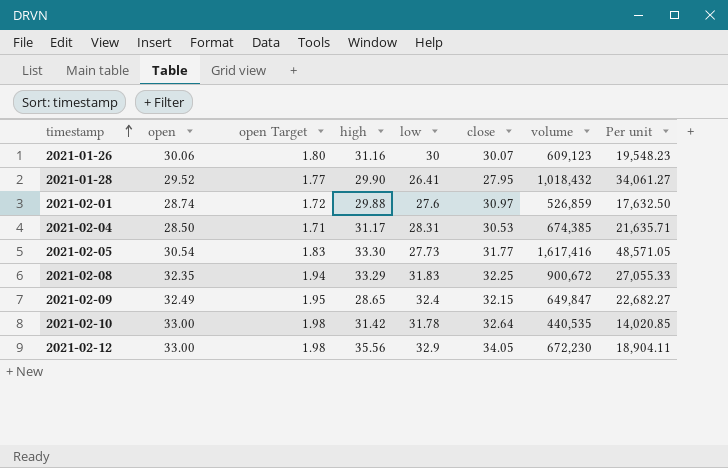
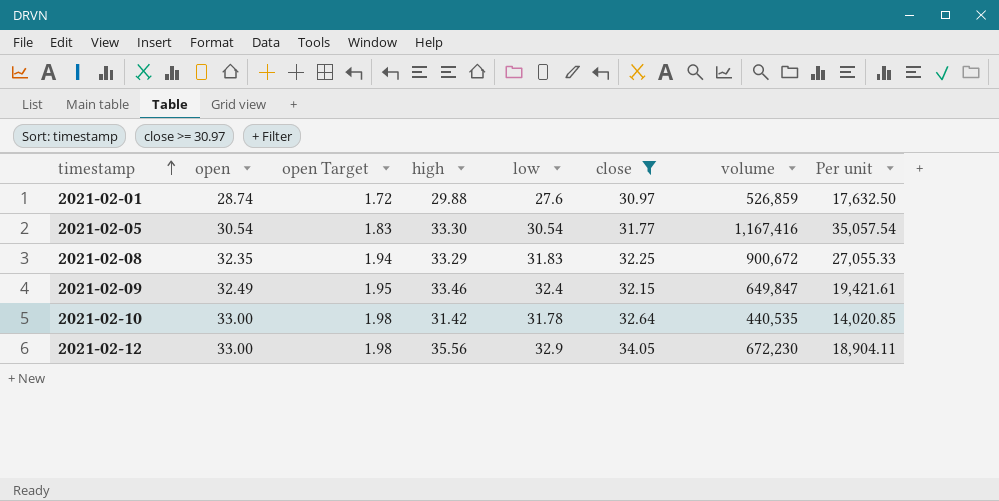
filter: none -> close >= 30.97
2021-02-05 | low: 27.73 -> 30.54
2021-02-05 | volume: 1,617,416 -> 1,167,416
2021-02-05 | Per unit: 48,571.05 -> 35,057.54
2021-02-09 | high: 28.65 -> 33.46
2021-02-09 | Per unit: 22,682.27 -> 19,421.61

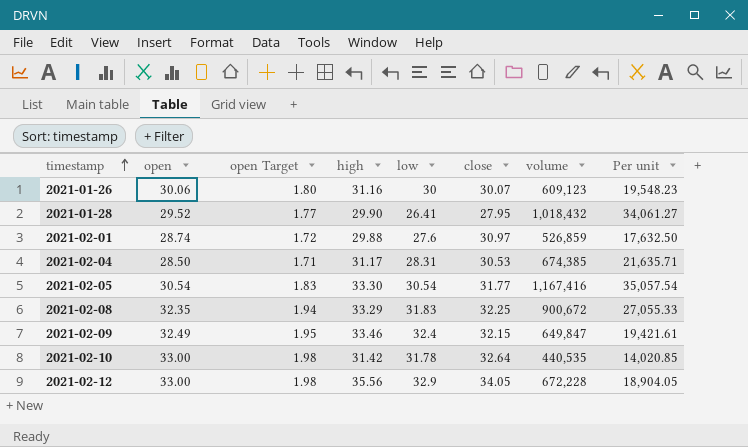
filter: close >= 30.97 -> none
2021-02-12 | volume: 672,230 -> 672,228
2021-02-12 | Per unit: 18,904.11 -> 18,904.05

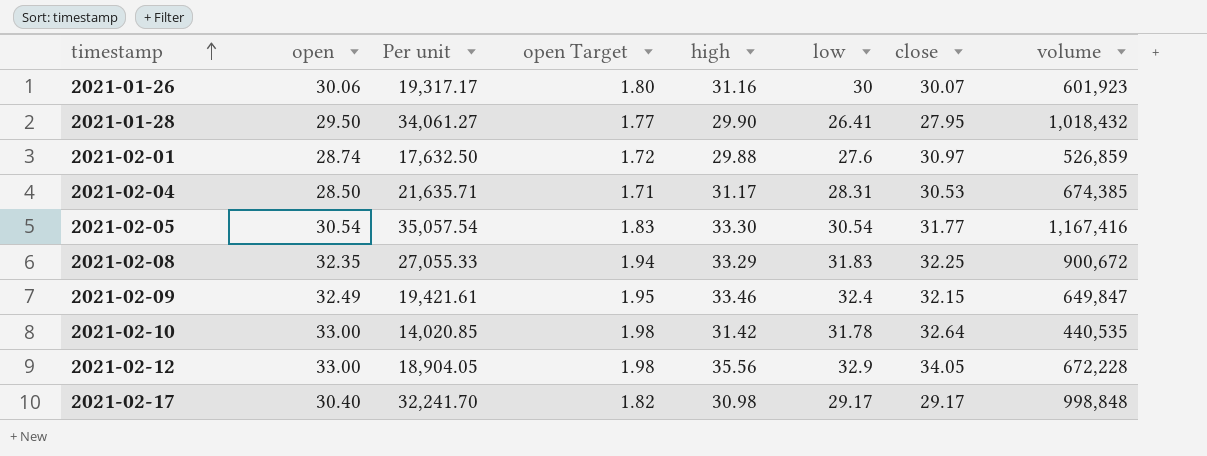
column Per unit | position: 8 -> 3
2021-01-26 | Per unit: 19,548.23 -> 19,317.17
2021-01-26 | volume: 609,123 -> 601,923
2021-01-28 | open: 29.52 -> 29.50
row 2021-02-17: none -> 30.40 | 32,241.70 | 1.82 | 30.98 | 29.17 | 29.17 | 998,848

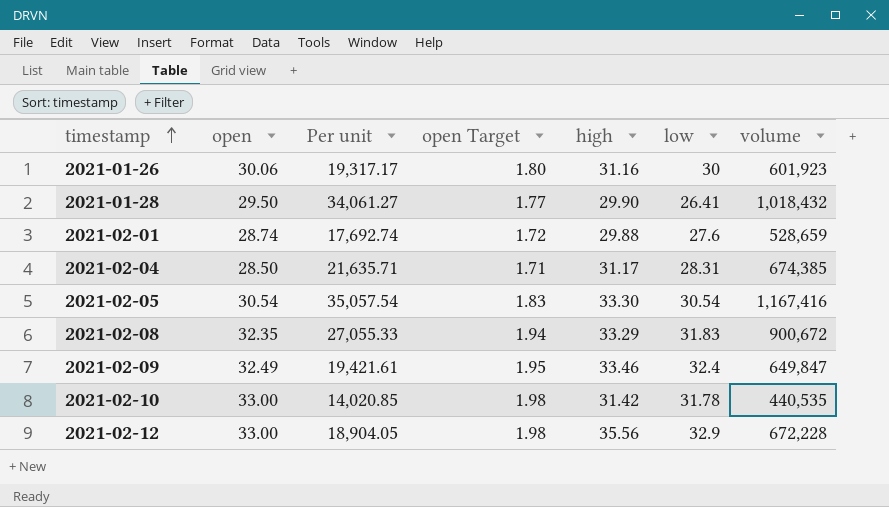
column close | position: 7 -> none
row 2021-02-17: 30.40 | 32,241.70 | 1.82 | 30.98 | 29.17 | 29.17 | 998,848 -> none
2021-02-01 | Per unit: 17,632.50 -> 17,692.74
2021-02-01 | volume: 526,859 -> 528,659

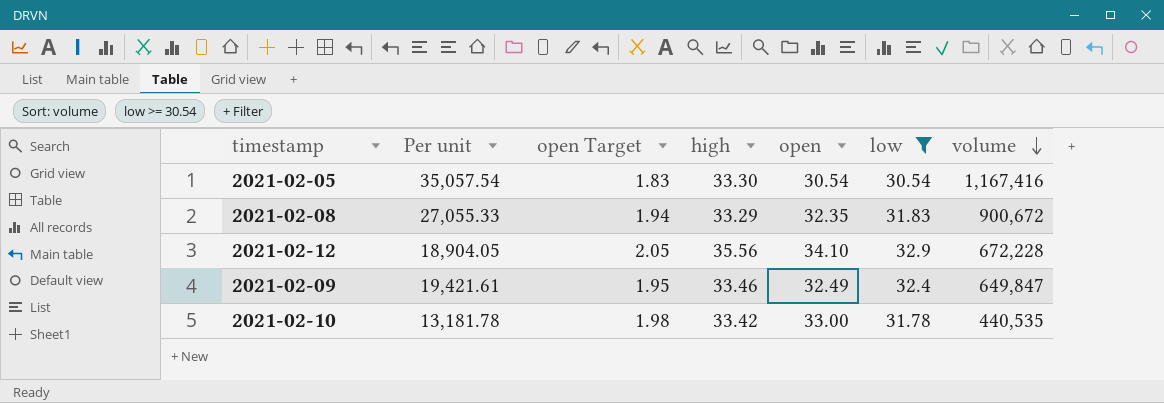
filter: none -> low >= 30.54
row order: timestamp ascending -> volume descending
column open | position: 2 -> 5
2021-02-12 | open Target: 1.98 -> 2.05
2021-02-12 | open: 33.00 -> 34.10
2021-02-10 | Per unit: 14,020.85 -> 13,181.78
2021-02-10 | high: 31.42 -> 33.42

